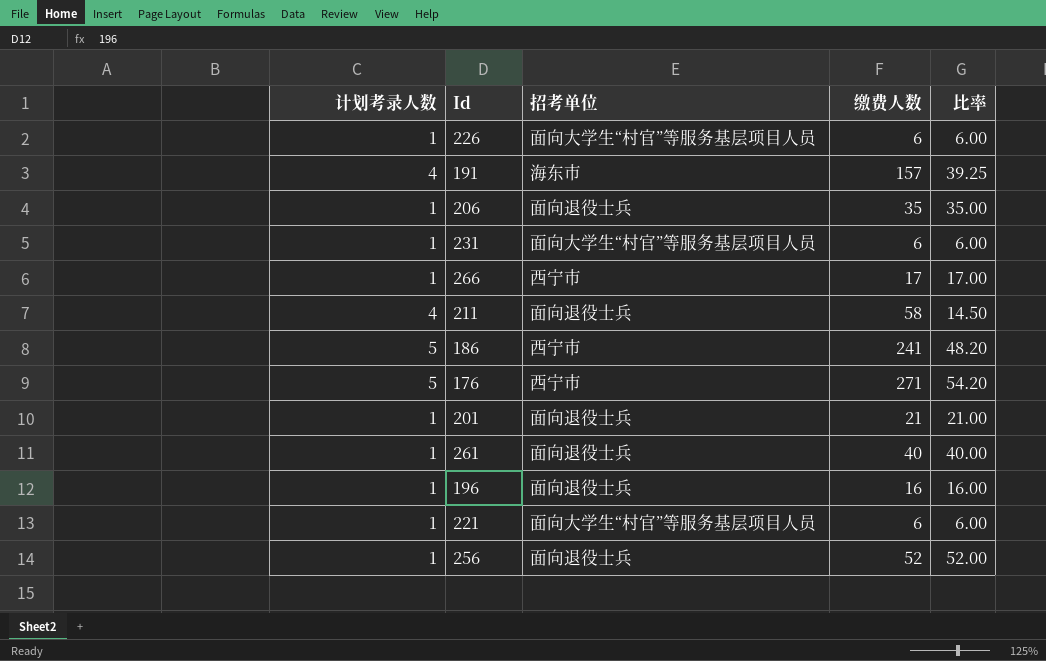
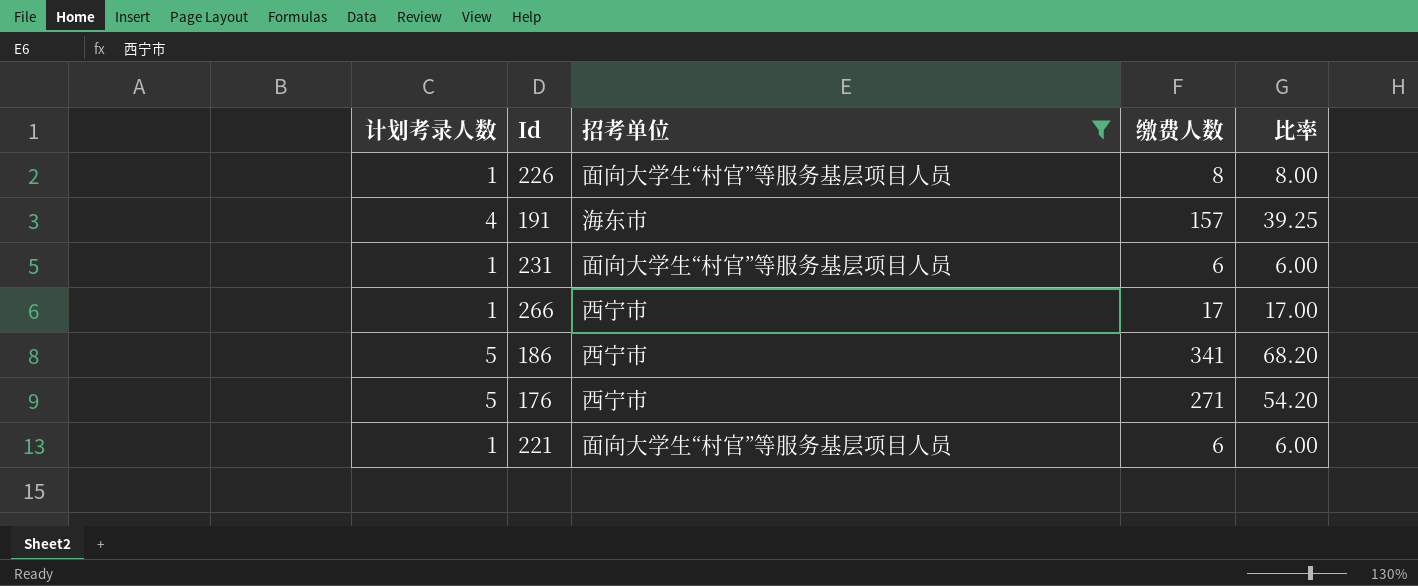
filter: none -> 招考单位 != 面向退役士兵
226 | 缴费人数: 6 -> 8
226 | 比率: 6.00 -> 8.00
186 | 缴费人数: 241 -> 341
186 | 比率: 48.20 -> 68.20

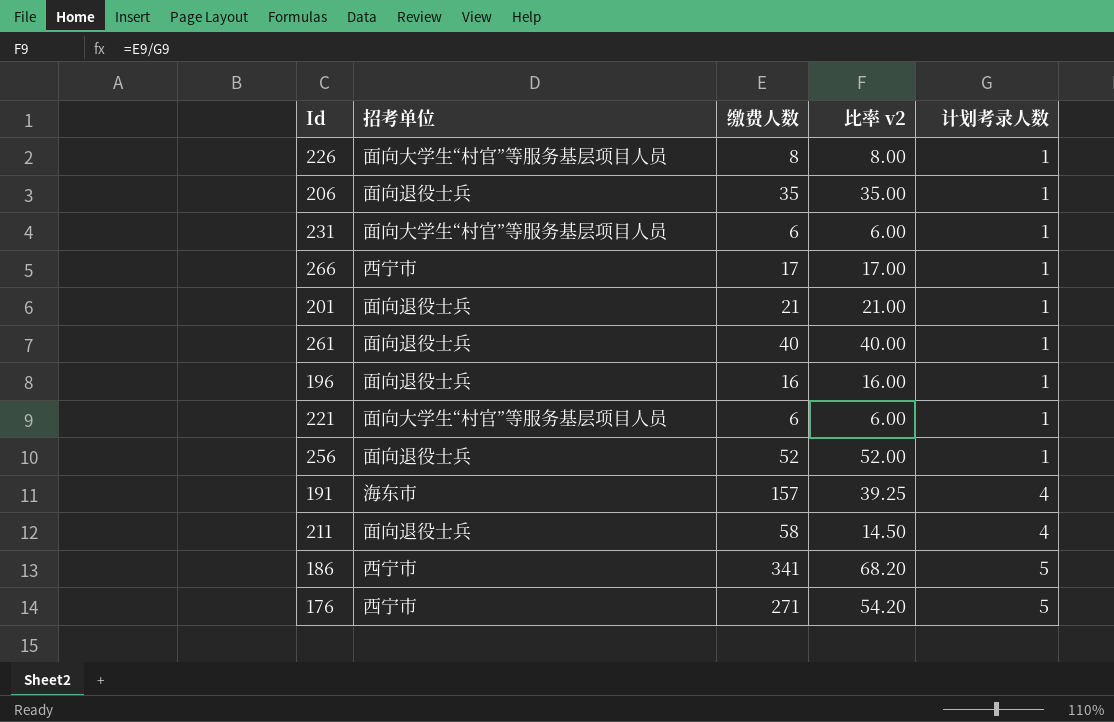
filter: 招考单位 != 面向退役士兵 -> none
row order: none -> 计划考录人数 ascending
column name: 比率 -> 比率 v2
column 计划考录人数 | position: 1 -> 5

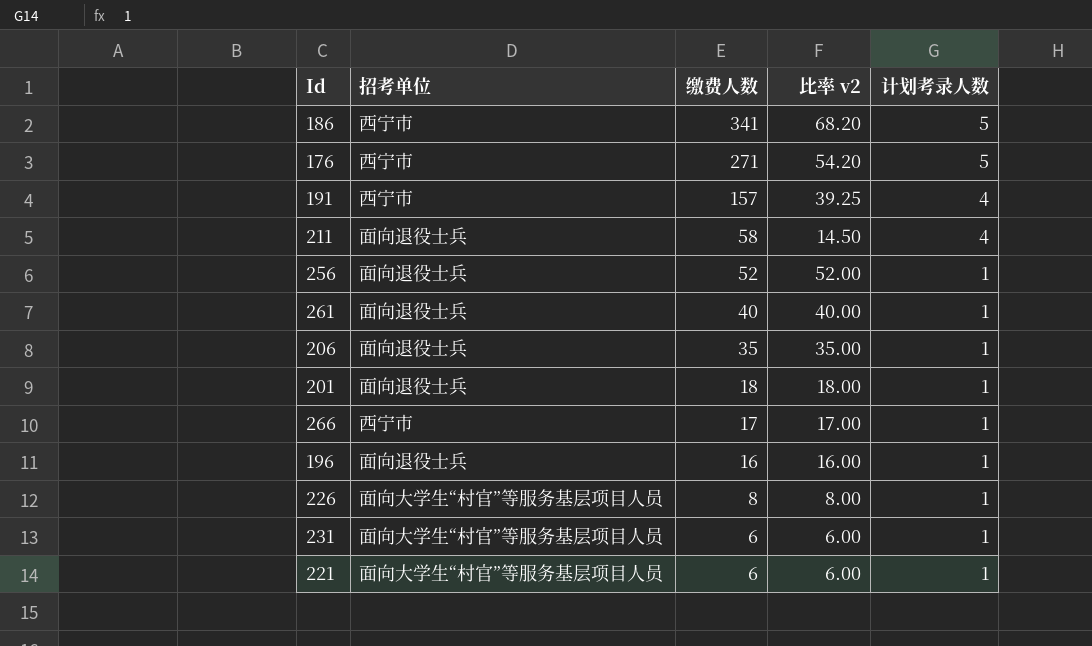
row order: 计划考录人数 ascending -> 缴费人数 descending
191 | 招考单位: 海东市 -> 西宁市
201 | 缴费人数: 21 -> 18
201 | 比率 v2: 21.00 -> 18.00

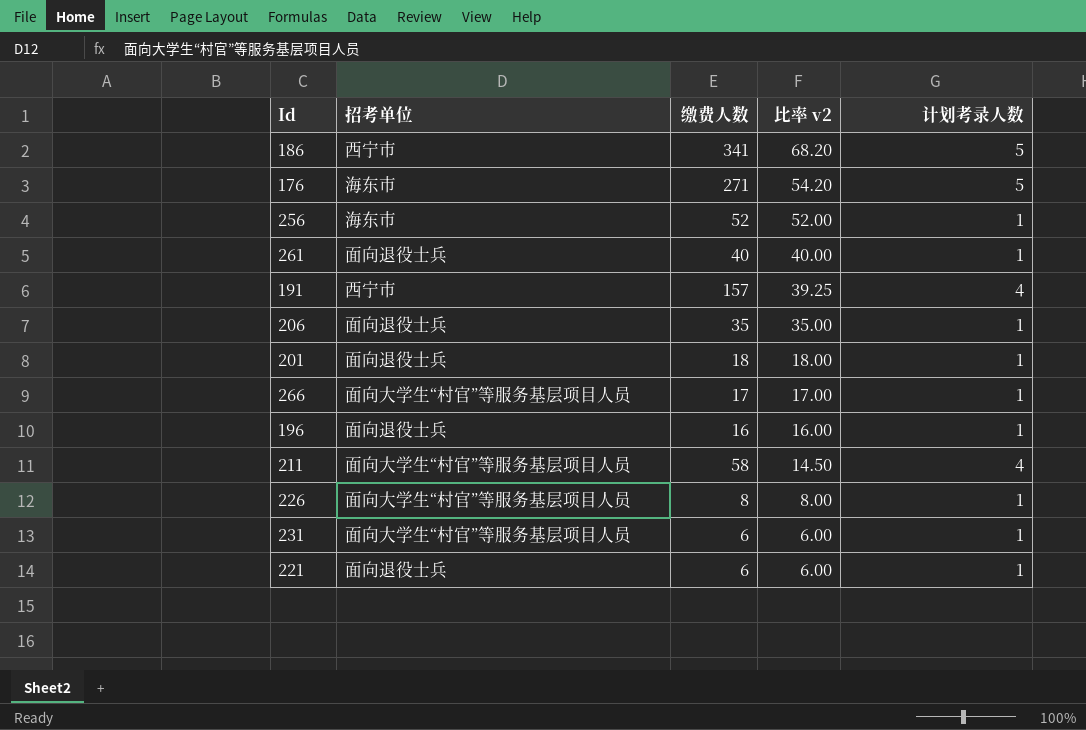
row order: 缴费人数 descending -> 比率 v2 descending
176 | 招考单位: 西宁市 -> 海东市
256 | 招考单位: 面向退役士兵 -> 海东市
266 | 招考单位: 西宁市 -> 面向大学生“村官”等服务基层项目人员
211 | 招考单位: 面向退役士兵 -> 面向大学生“村官”等服务基层项目人员
221 | 招考单位: 面向大学生“村官”等服务基层项目人员 -> 面向退役士兵

